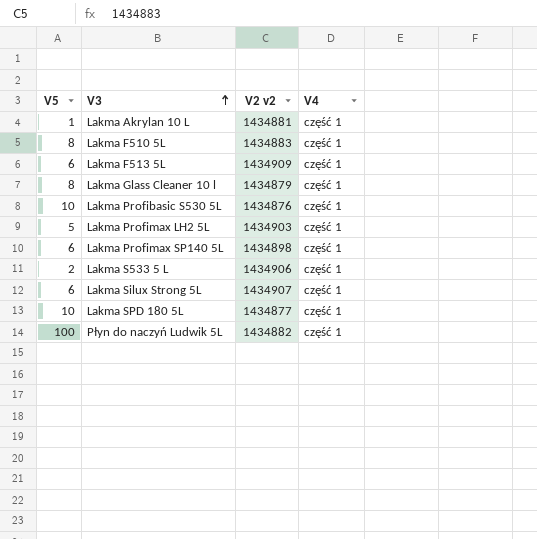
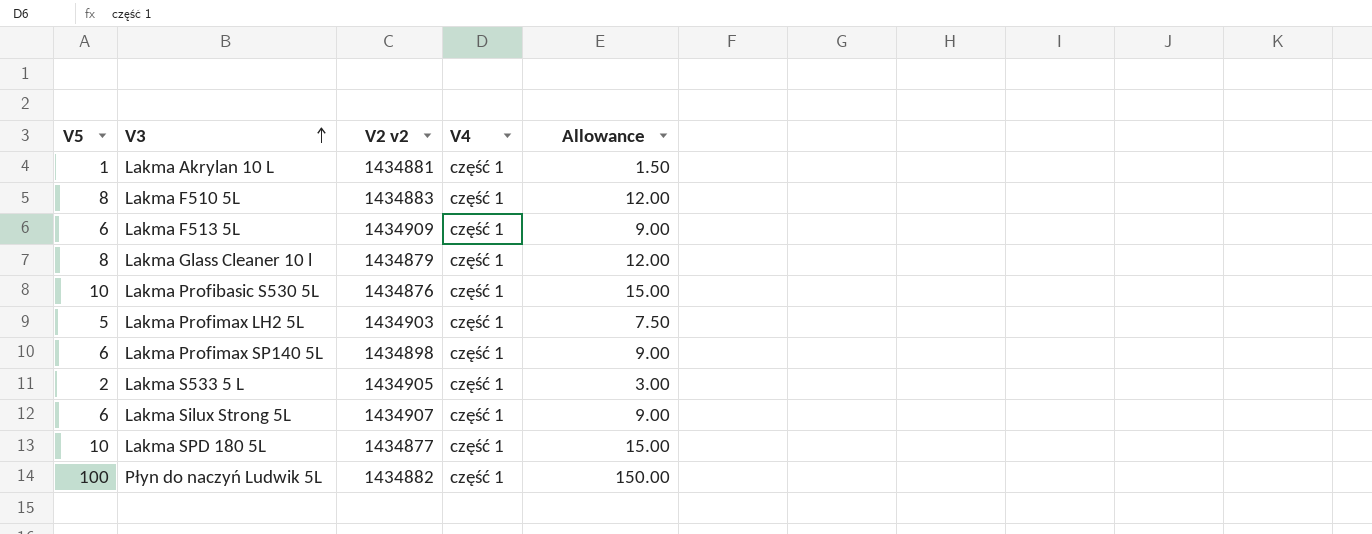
column Allowance | formula: none -> [V5] * 1.5
Lakma S533 5 L | V2 v2: 1434906 -> 1434905

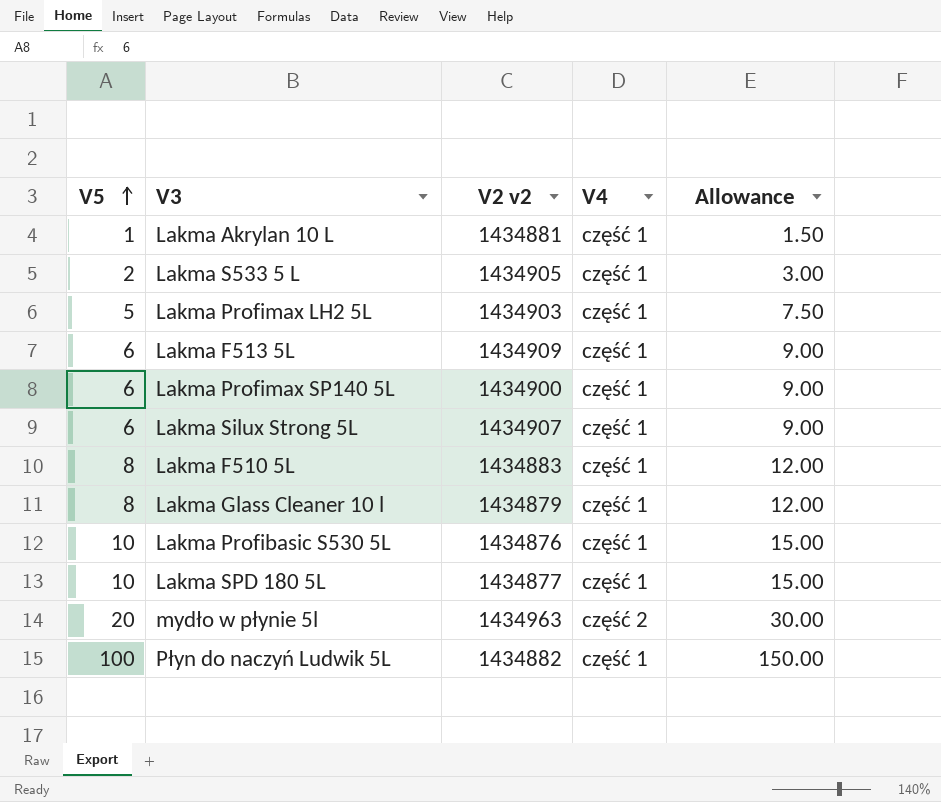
row order: V3 ascending -> V5 ascending
Lakma Profimax SP140 5L | V2 v2: 1434898 -> 1434900
row mydło w płynie 5l: none -> 20 | 1434963 | część 2 | 30.00

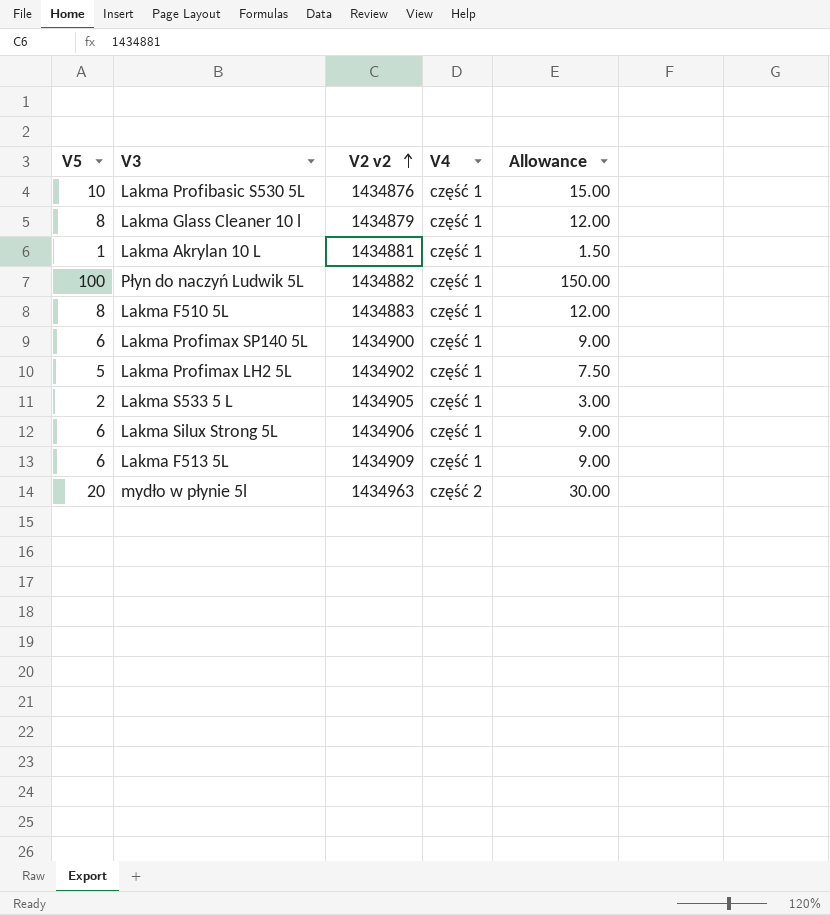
row order: V5 ascending -> V2 v2 ascending
row Lakma SPD 180 5L: 10 | 1434877 | część 1 | 15.00 -> none
Lakma Profimax LH2 5L | V2 v2: 1434903 -> 1434902
Lakma Silux Strong 5L | V2 v2: 1434907 -> 1434906

